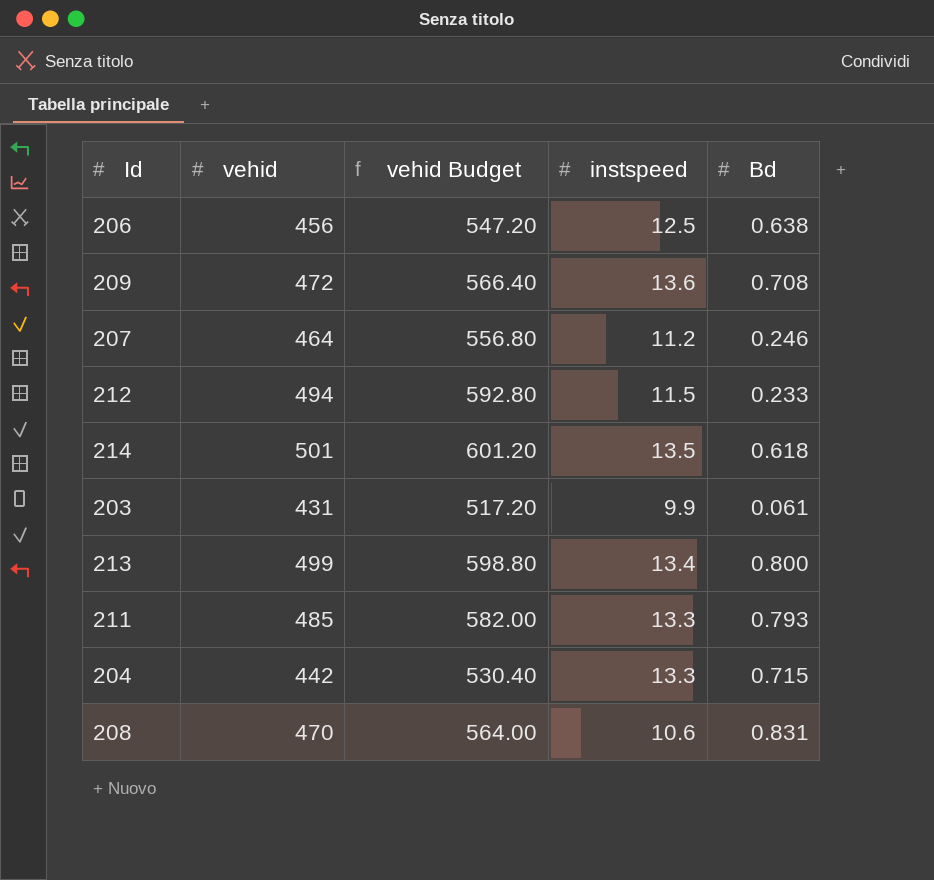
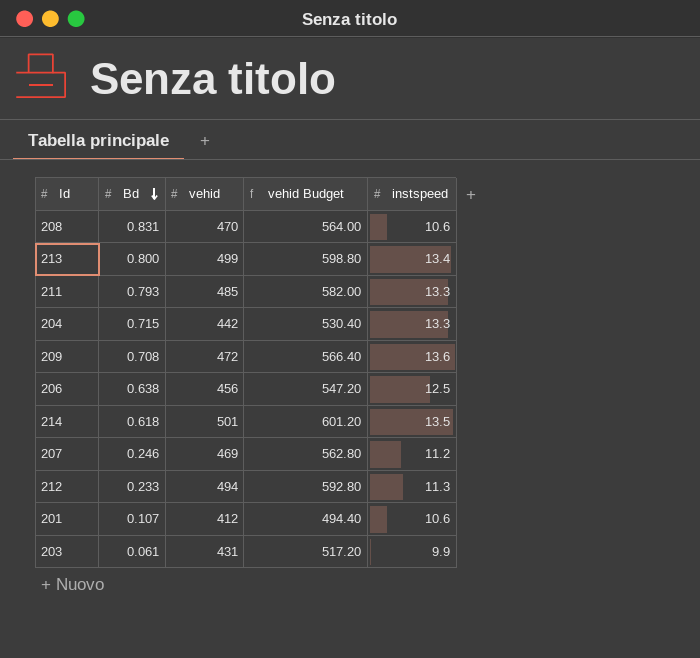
row order: none -> Bd descending
column Bd | position: 5 -> 2
207 | vehid: 464 -> 469
207 | vehid Budget: 556.80 -> 562.80
212 | instspeed: 11.5 -> 11.3
row 201: none -> 0.107 | 412 | 494.40 | 10.6

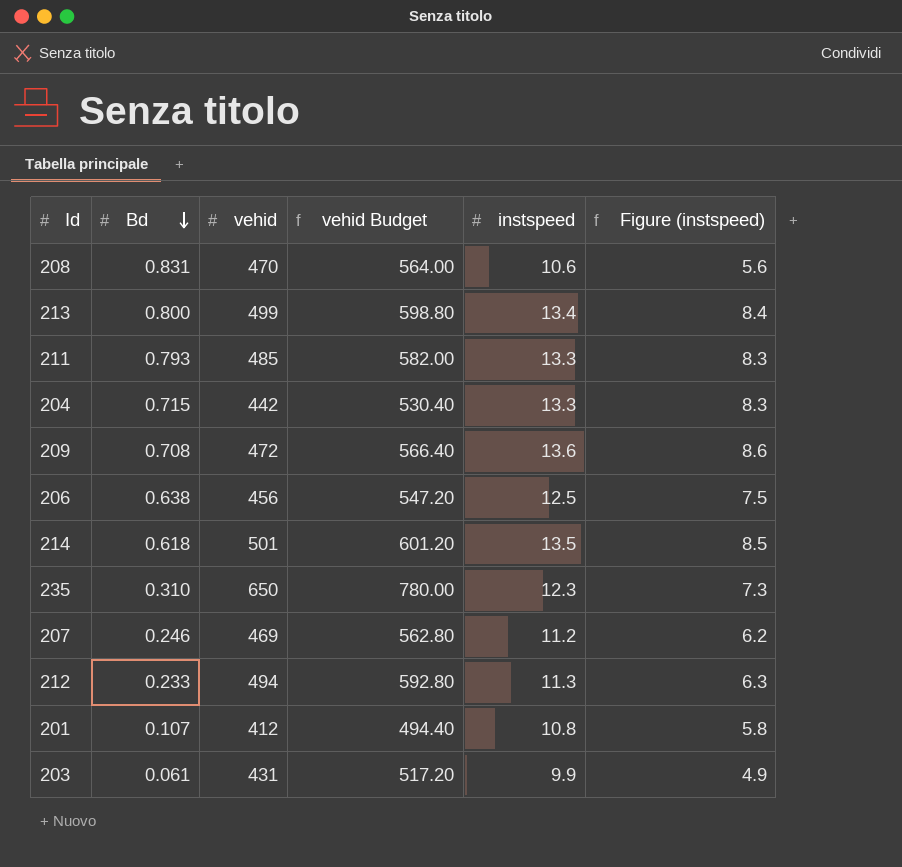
column Figure (instspeed) | formula: none -> [instspeed] - 5
row 235: none -> 0.310 | 650 | 780.00 | 12.3 | 7.3
201 | instspeed: 10.6 -> 10.8

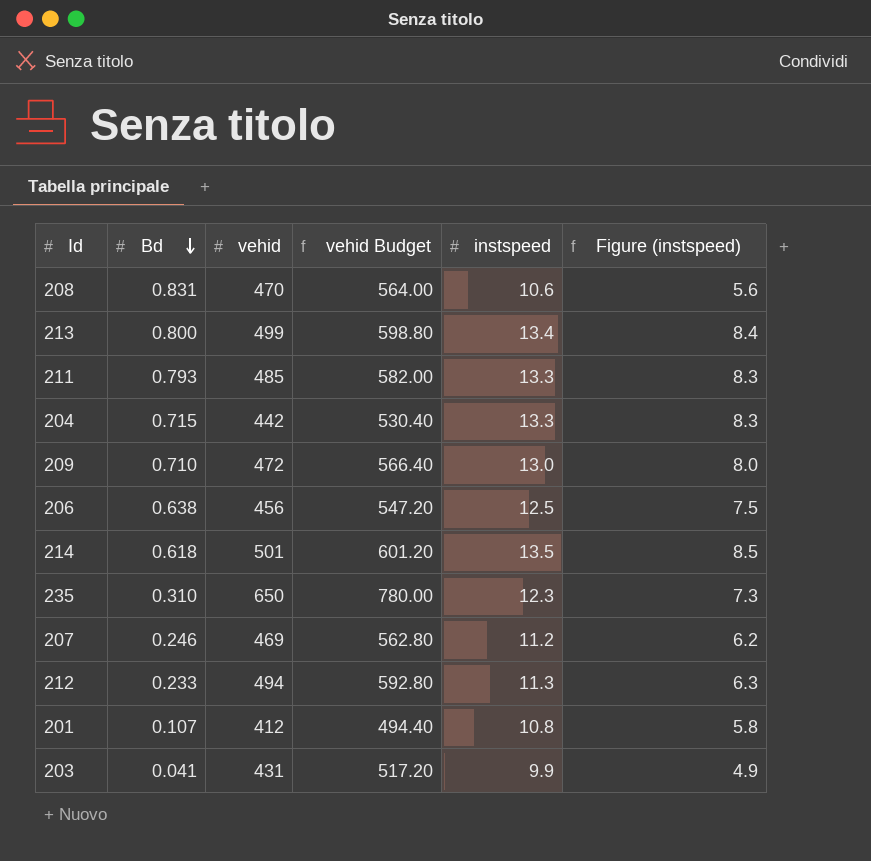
209 | Bd: 0.708 -> 0.710
209 | instspeed: 13.6 -> 13.0
209 | Figure (instspeed): 8.6 -> 8.0
203 | Bd: 0.061 -> 0.041

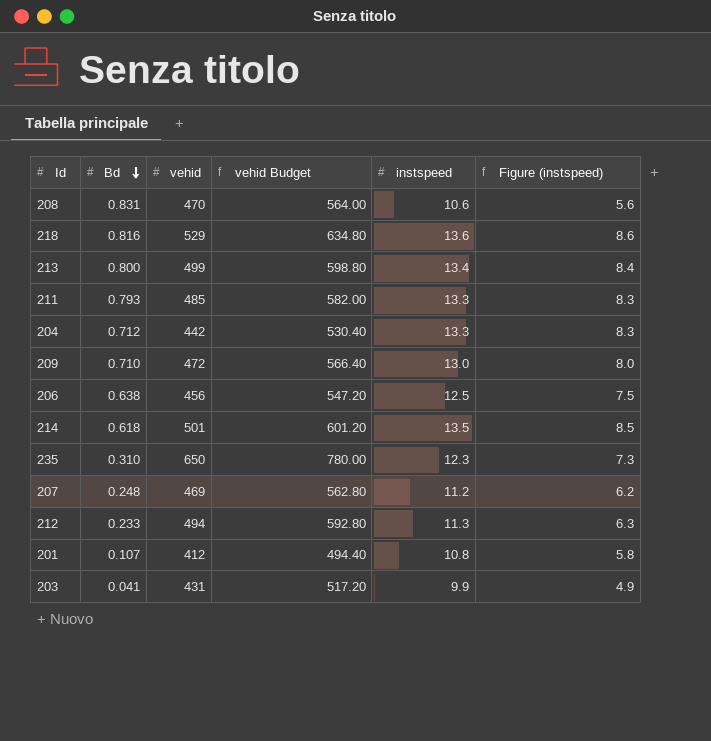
row 218: none -> 0.816 | 529 | 634.80 | 13.6 | 8.6
204 | Bd: 0.715 -> 0.712
207 | Bd: 0.246 -> 0.248

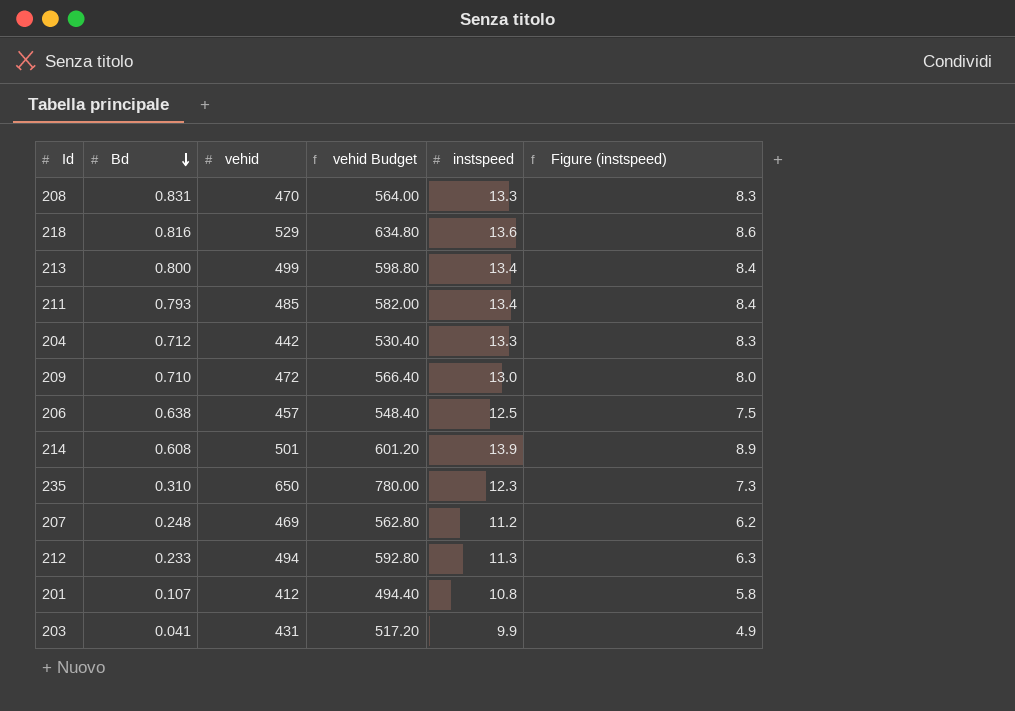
208 | instspeed: 10.6 -> 13.3
208 | Figure (instspeed): 5.6 -> 8.3
211 | instspeed: 13.3 -> 13.4
211 | Figure (instspeed): 8.3 -> 8.4
206 | vehid: 456 -> 457
206 | vehid Budget: 547.20 -> 548.40
214 | Bd: 0.618 -> 0.608
214 | instspeed: 13.5 -> 13.9
214 | Figure (instspeed): 8.5 -> 8.9

